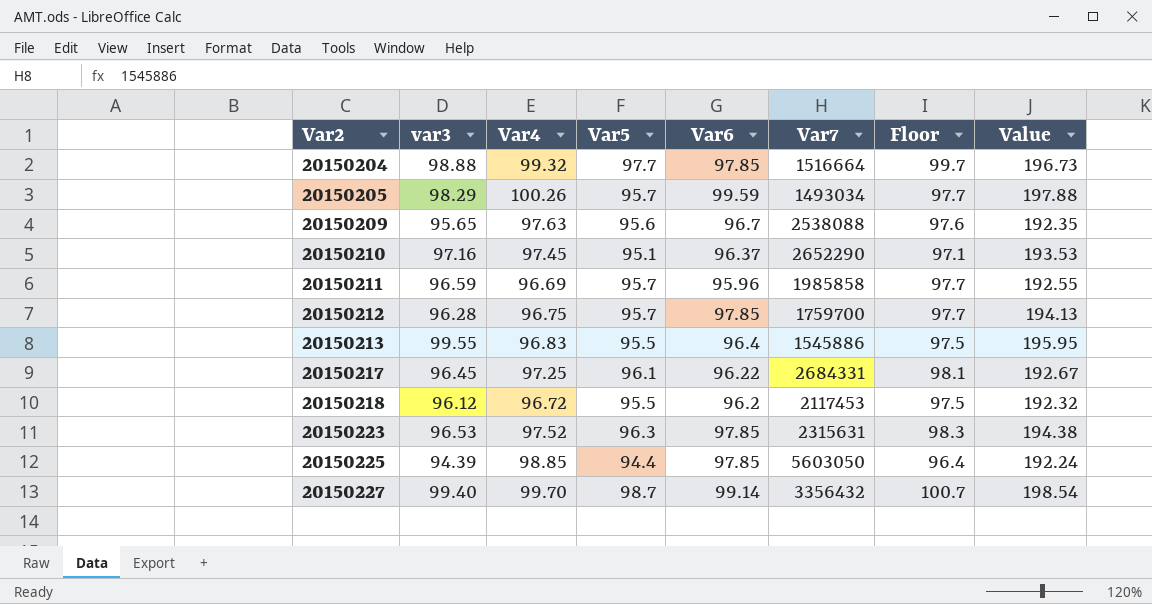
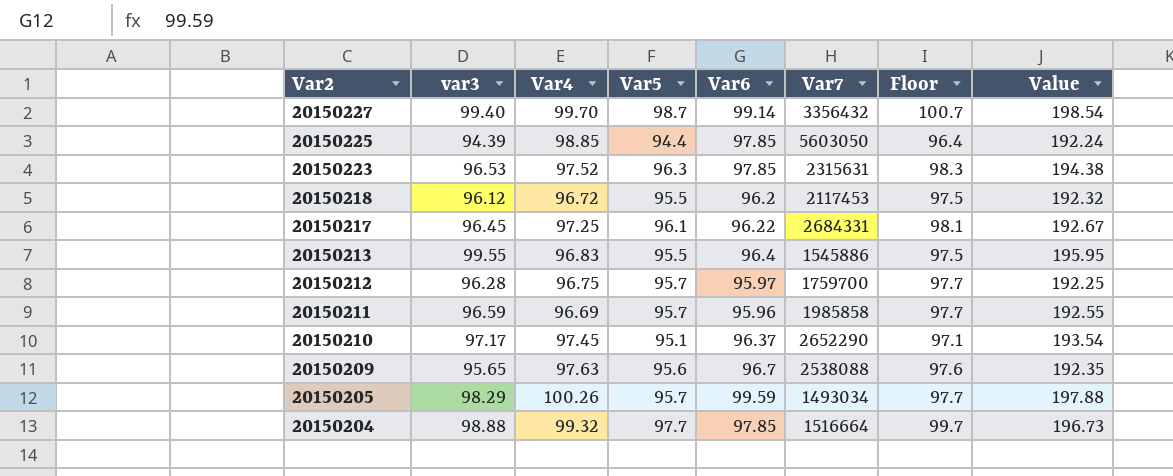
row order: Var2 ascending -> Var2 descending
20150212 | Var6: 97.85 -> 95.97
20150212 | Value: 194.13 -> 192.25
20150210 | var3: 97.16 -> 97.17
20150210 | Value: 193.53 -> 193.54

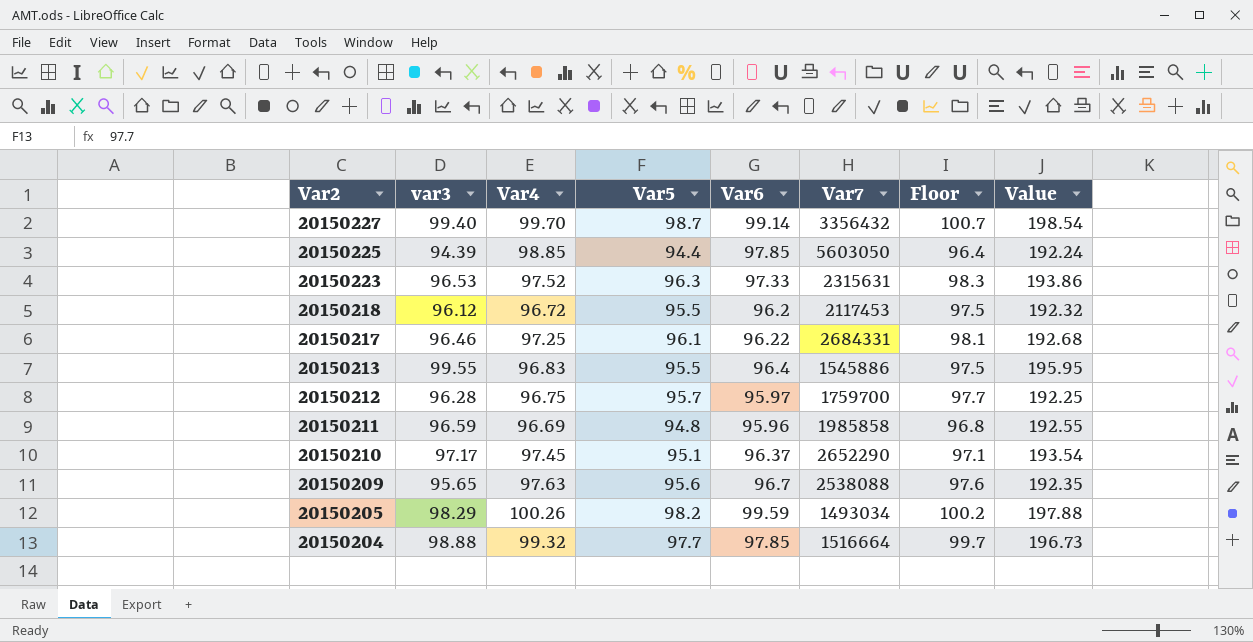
20150223 | Var6: 97.85 -> 97.33
20150223 | Value: 194.38 -> 193.86
20150217 | var3: 96.45 -> 96.46
20150217 | Value: 192.67 -> 192.68
20150211 | Var5: 95.7 -> 94.8
20150211 | Floor: 97.7 -> 96.8
20150205 | Var5: 95.7 -> 98.2
20150205 | Floor: 97.7 -> 100.2

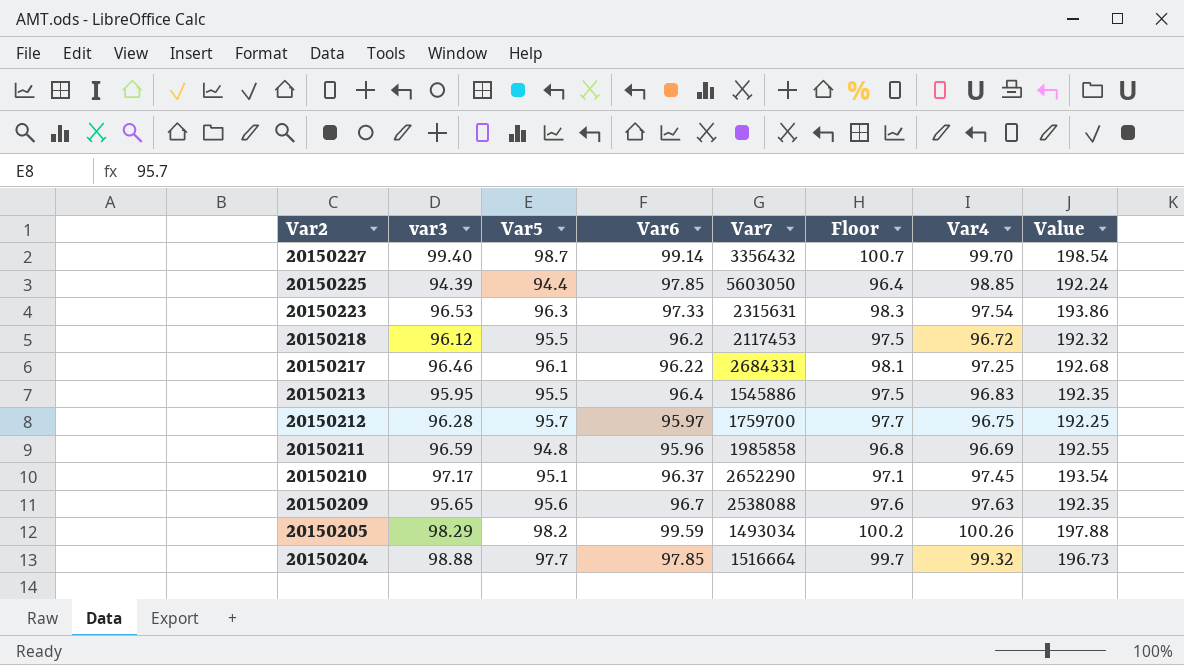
column Var4 | position: 3 -> 7
20150223 | Var4: 97.52 -> 97.54
20150213 | var3: 99.55 -> 95.95
20150213 | Value: 195.95 -> 192.35

